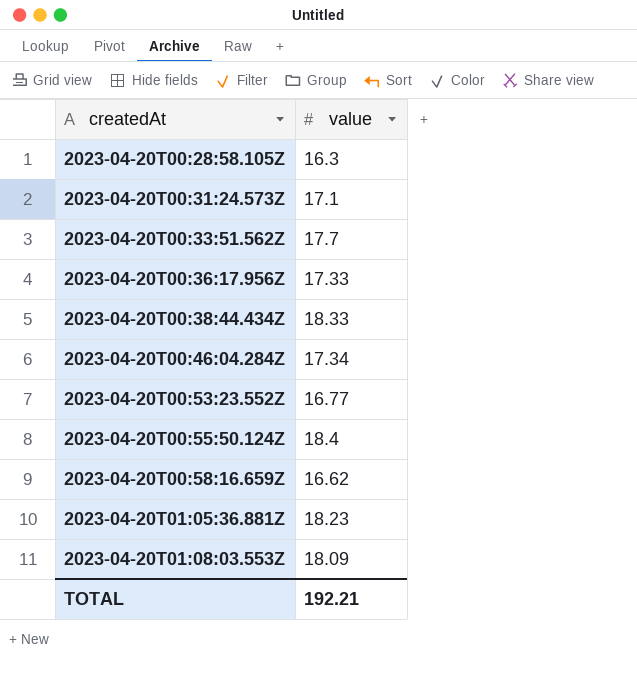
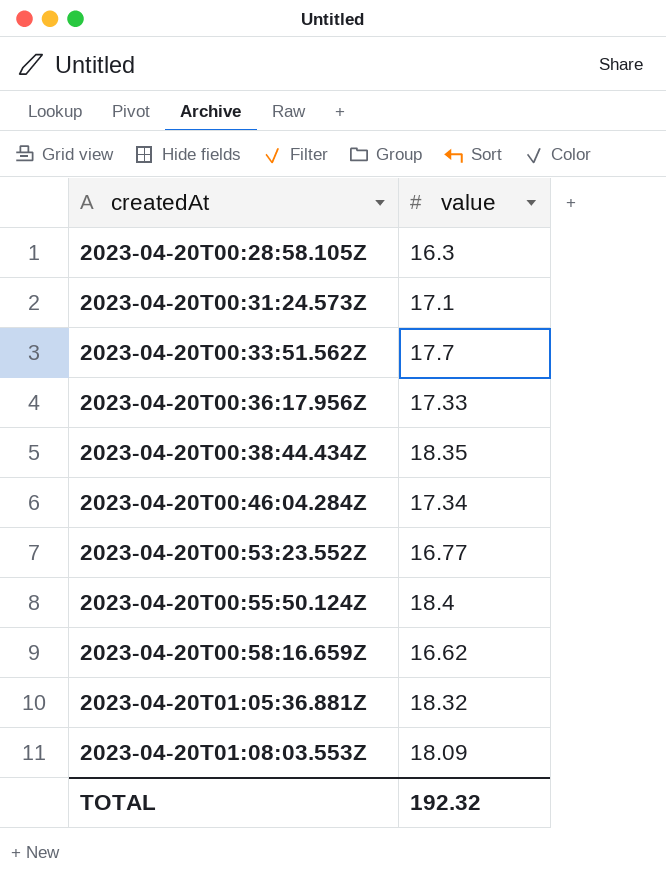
2023-04-20T00:38:44.434Z | value: 18.33 -> 18.35
2023-04-20T01:05:36.881Z | value: 18.23 -> 18.32
TOTAL | value: 192.21 -> 192.32

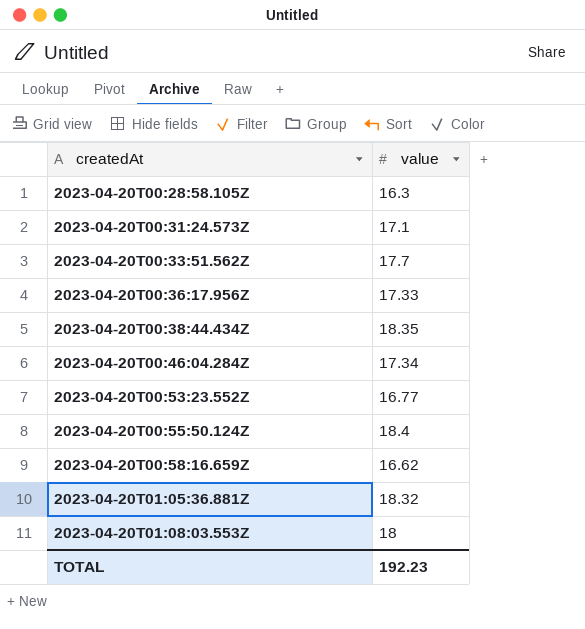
2023-04-20T01:08:03.553Z | value: 18.09 -> 18
TOTAL | value: 192.32 -> 192.23

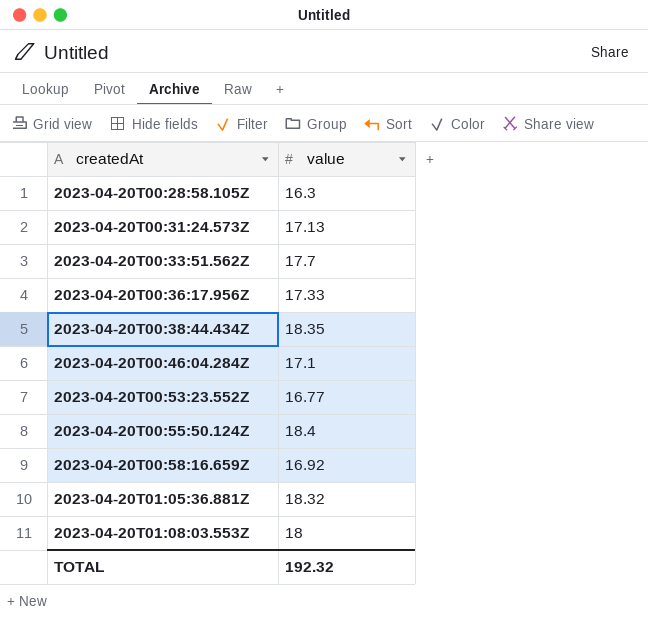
2023-04-20T00:31:24.573Z | value: 17.1 -> 17.13
2023-04-20T00:46:04.284Z | value: 17.34 -> 17.1
2023-04-20T00:58:16.659Z | value: 16.62 -> 16.92
TOTAL | value: 192.23 -> 192.32

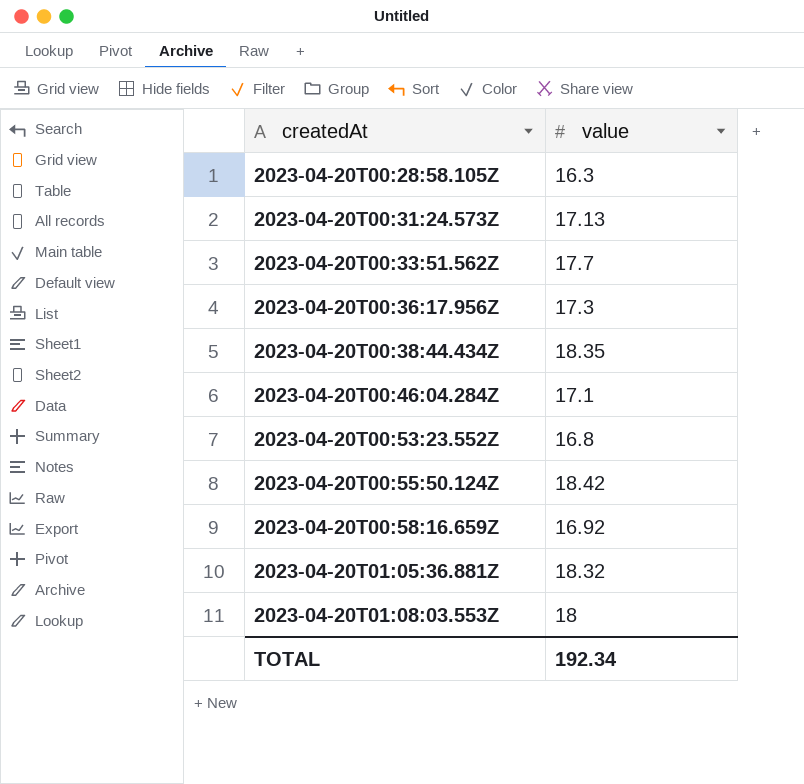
2023-04-20T00:36:17.956Z | value: 17.33 -> 17.3
2023-04-20T00:53:23.552Z | value: 16.77 -> 16.8
2023-04-20T00:55:50.124Z | value: 18.4 -> 18.42
TOTAL | value: 192.32 -> 192.34

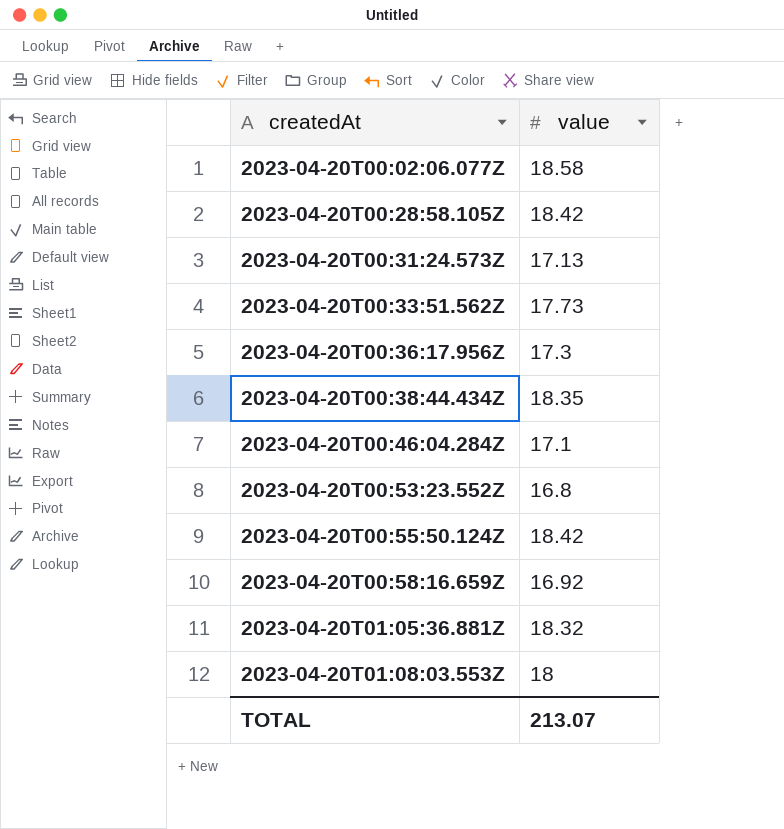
row 2023-04-20T00:02:06.077Z: none -> 18.58
2023-04-20T00:28:58.105Z | value: 16.3 -> 18.42
2023-04-20T00:33:51.562Z | value: 17.7 -> 17.73
TOTAL | value: 192.34 -> 213.07

